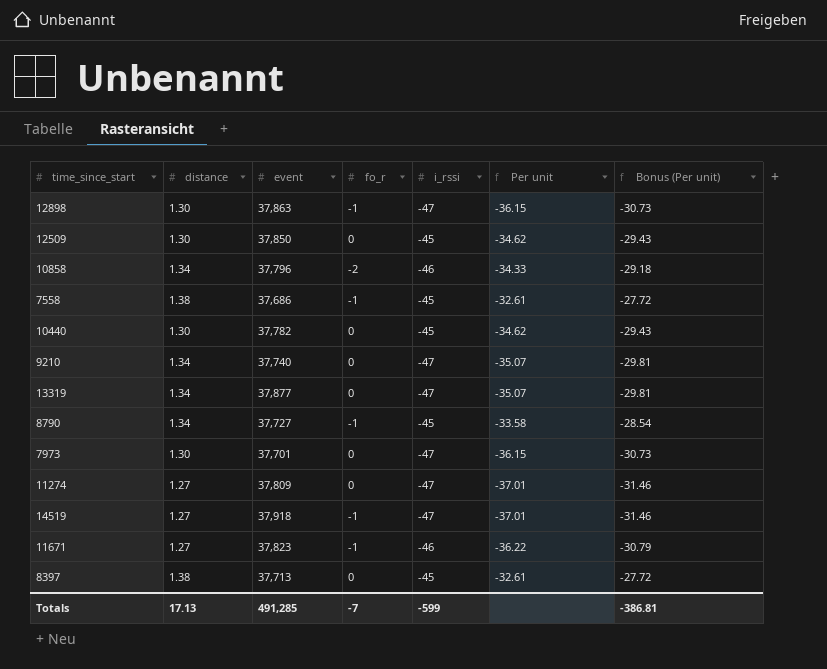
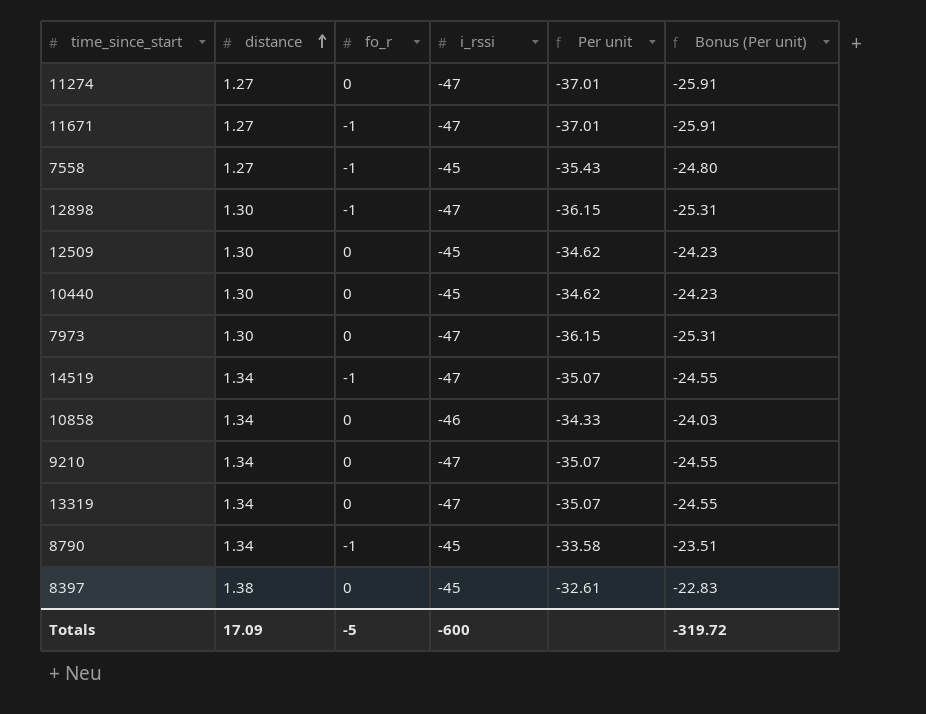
row order: none -> distance ascending
column event | position: 3 -> none
column Bonus (Per unit) | formula: [Per unit] * 0.85 -> [Per unit] * 0.7
11671 | i_rssi: -46 -> -47
11671 | Per unit: -36.22 -> -37.01
7558 | distance: 1.38 -> 1.27
7558 | Per unit: -32.61 -> -35.43
14519 | distance: 1.27 -> 1.34
14519 | Per unit: -37.01 -> -35.07
10858 | fo_r: -2 -> 0
Totals | distance: 17.13 -> 17.09
Totals | fo_r: -7 -> -5
Totals | i_rssi: -599 -> -600
Totals | Bonus (Per unit): -386.81 -> -319.72

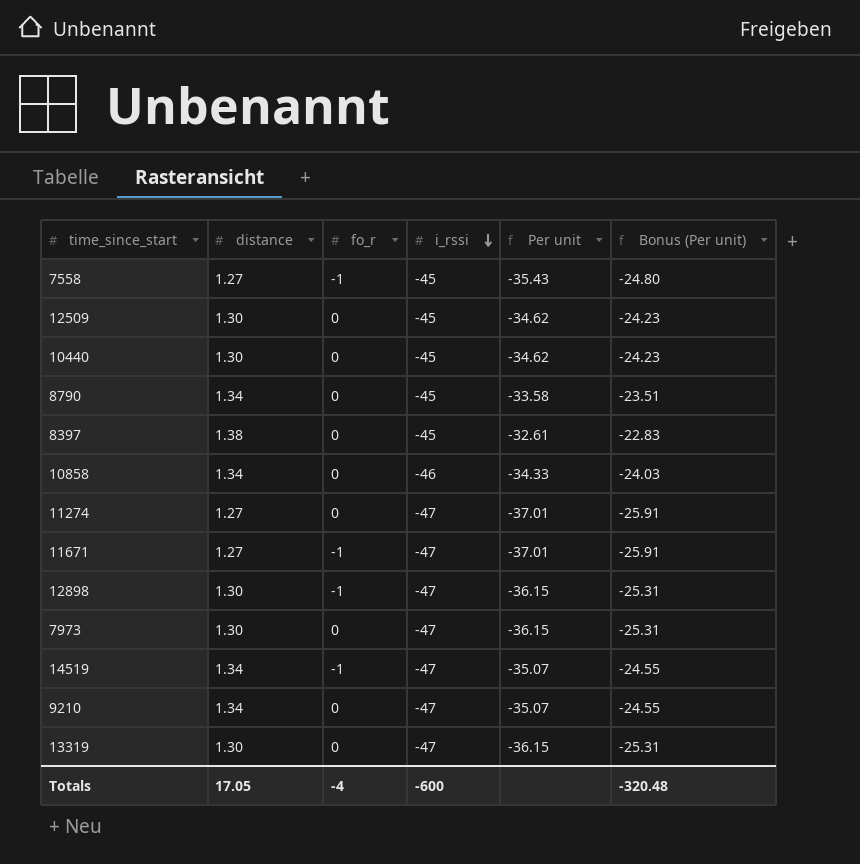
row order: distance ascending -> i_rssi descending
8790 | fo_r: -1 -> 0
13319 | distance: 1.34 -> 1.30
13319 | Per unit: -35.07 -> -36.15
13319 | Bonus (Per unit): -24.55 -> -25.31
Totals | distance: 17.09 -> 17.05
Totals | fo_r: -5 -> -4
Totals | Bonus (Per unit): -319.72 -> -320.48

